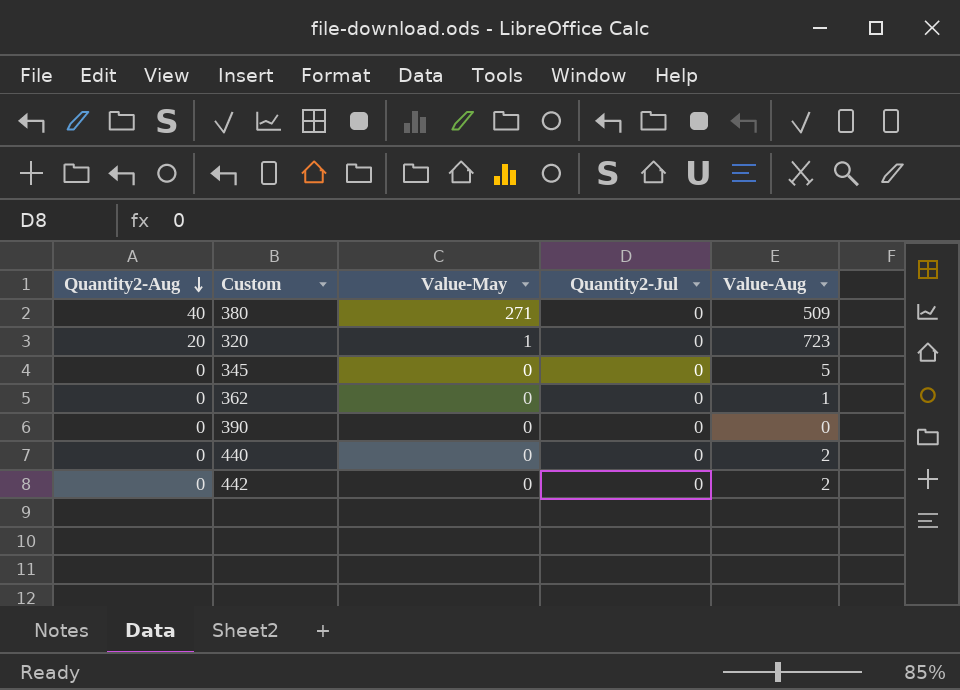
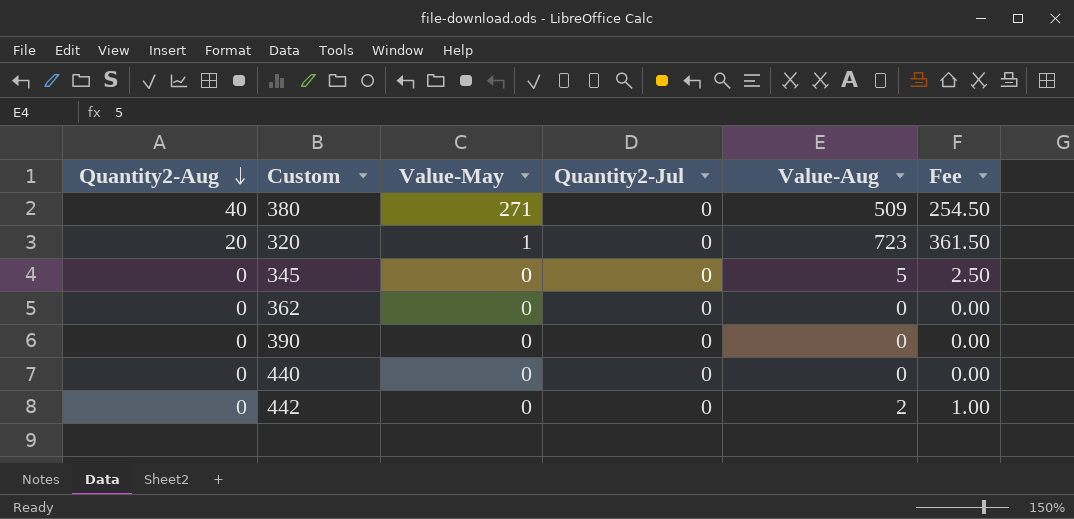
column Fee | formula: none -> [Value-Aug] * 0.5
362 | Value-Aug: 1 -> 0
440 | Value-Aug: 2 -> 0

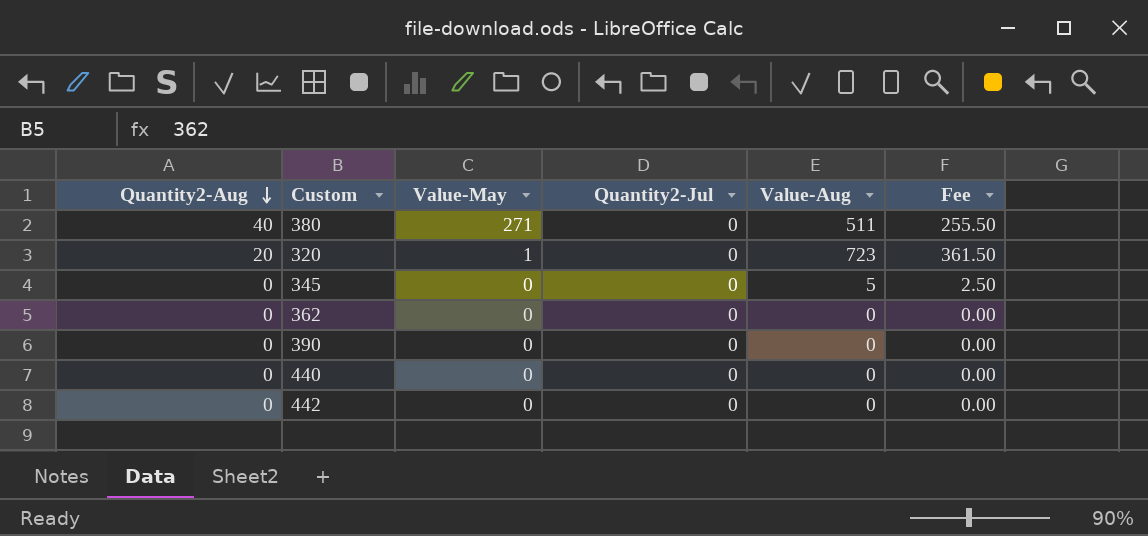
380 | Value-Aug: 509 -> 511
380 | Fee: 254.50 -> 255.50
442 | Value-Aug: 2 -> 0
442 | Fee: 1.00 -> 0.00

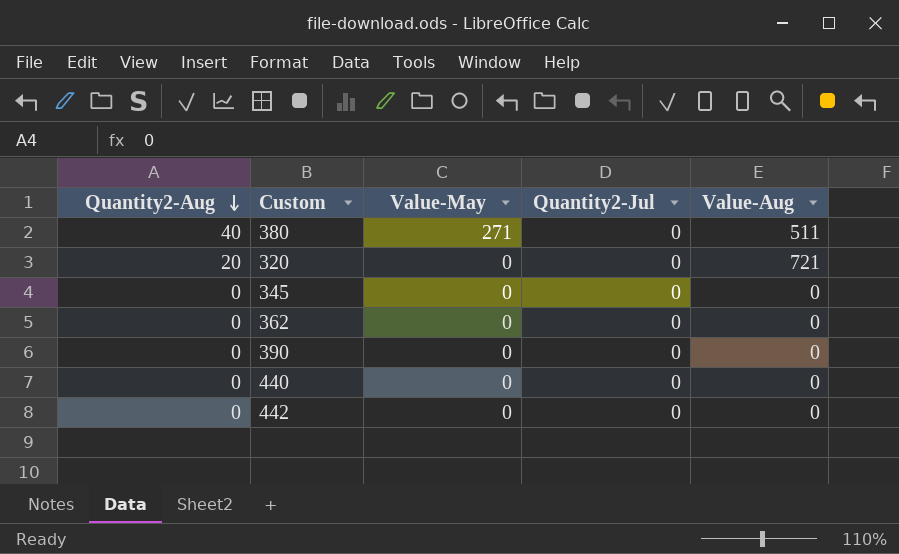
column Fee | formula: [Value-Aug] * 0.5 -> none
320 | Value-May: 1 -> 0
320 | Value-Aug: 723 -> 721
345 | Value-Aug: 5 -> 0

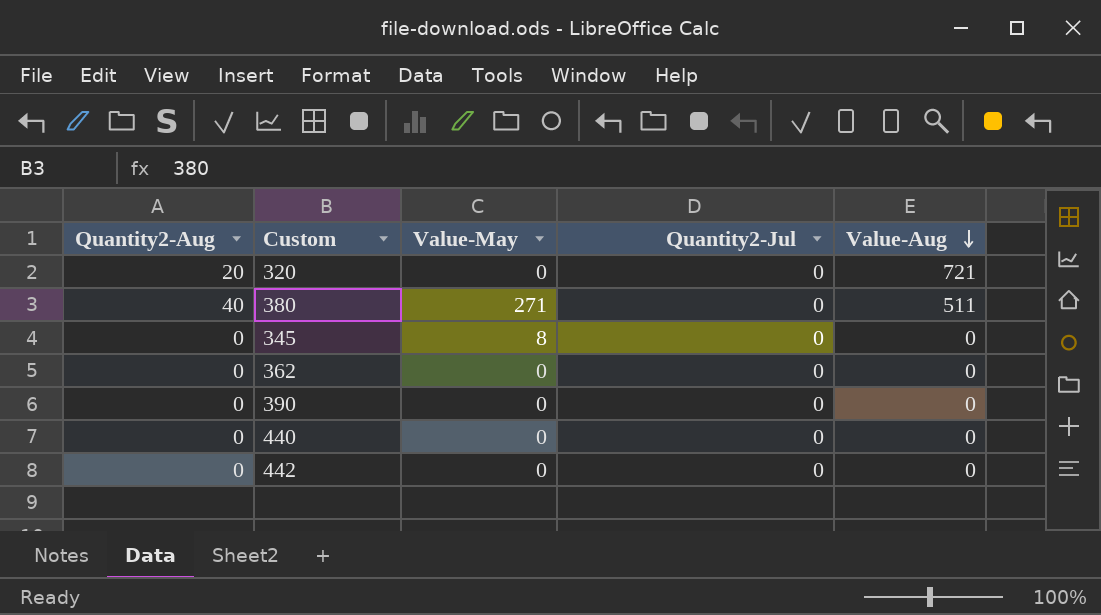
row order: Quantity2-Aug descending -> Value-Aug descending
345 | Value-May: 0 -> 8

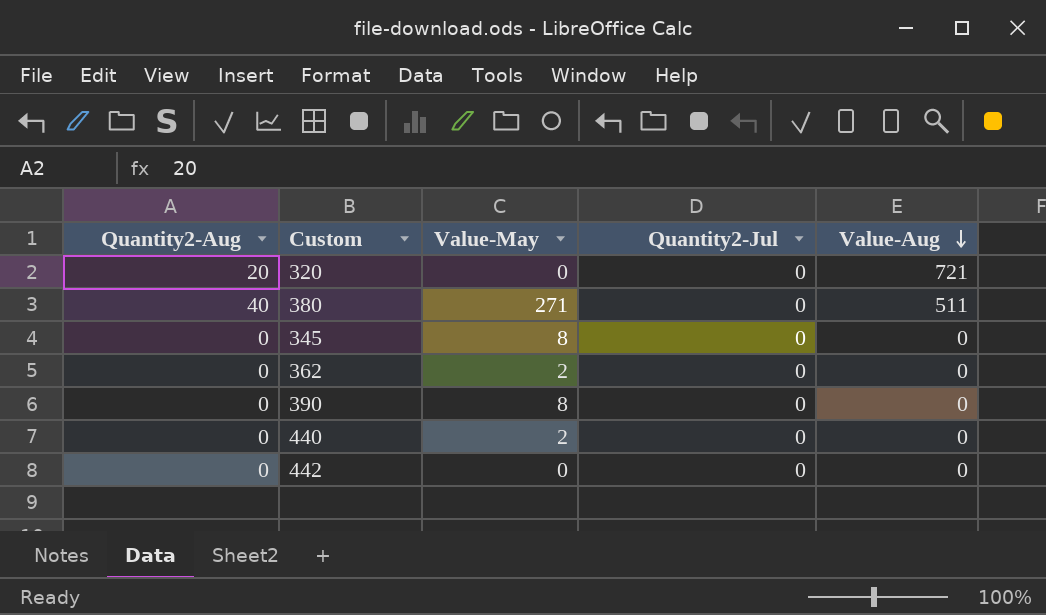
362 | Value-May: 0 -> 2
390 | Value-May: 0 -> 8
440 | Value-May: 0 -> 2

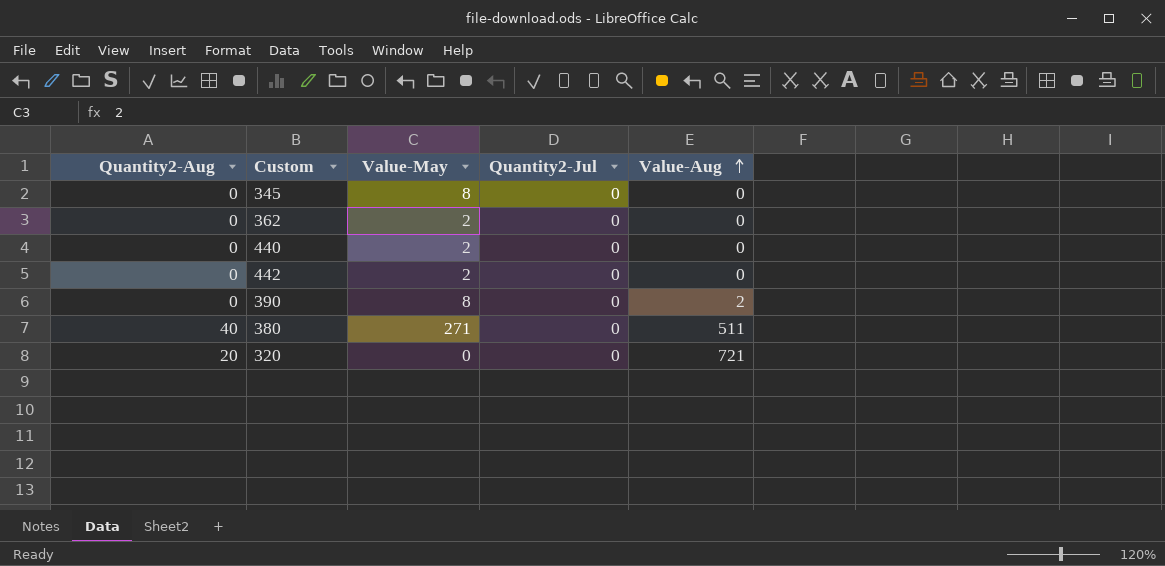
row order: Value-Aug descending -> Value-Aug ascending
442 | Value-May: 0 -> 2
390 | Value-Aug: 0 -> 2

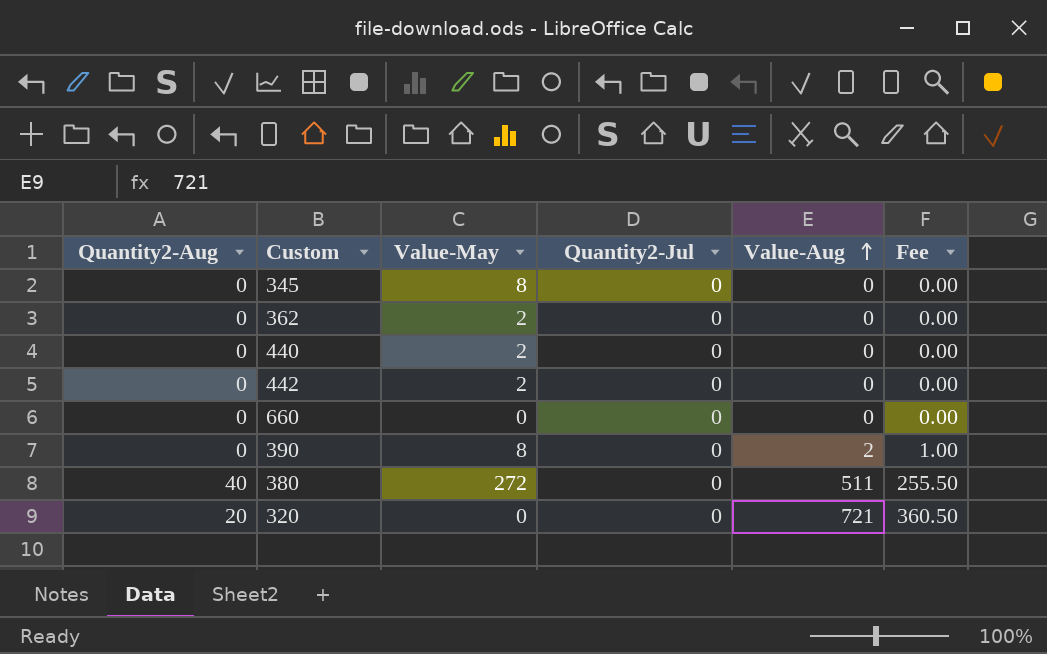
column Fee | formula: none -> [Value-Aug] * 0.5
row 660: none -> 0 | 0 | 0 | 0 | 0.00
380 | Value-May: 271 -> 272

